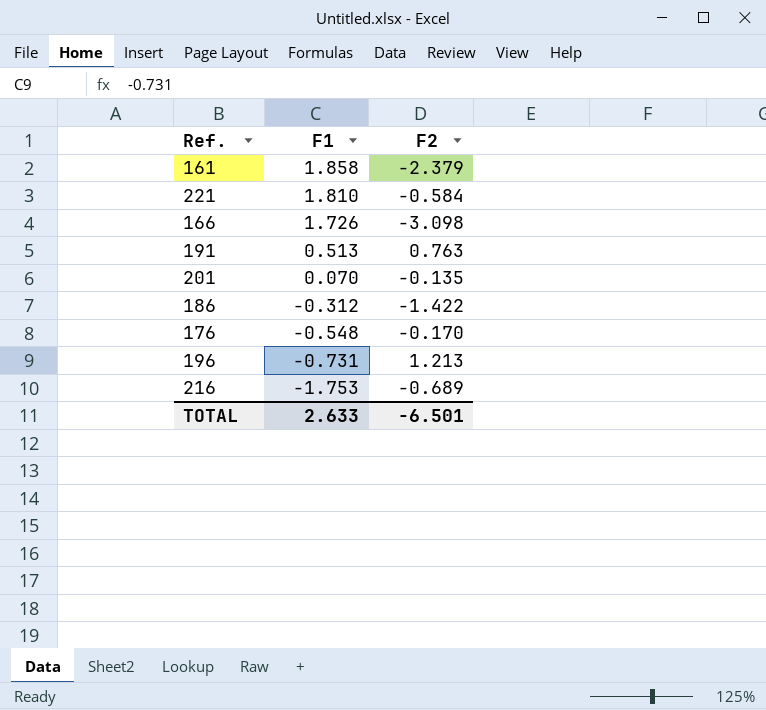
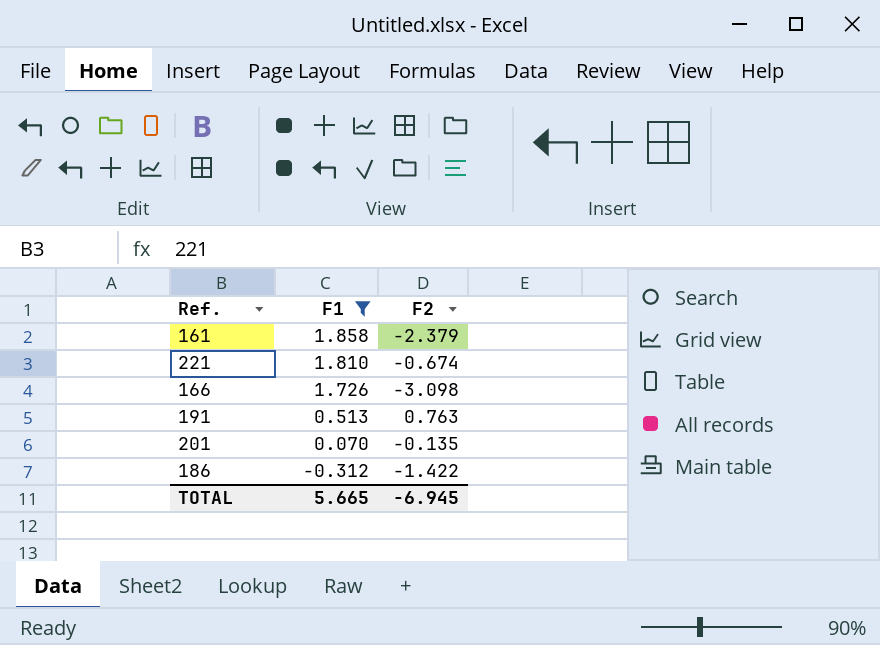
filter: none -> F1 >= -0.312
221 | F2: -0.584 -> -0.674
TOTAL | F1: 2.633 -> 5.665
TOTAL | F2: -6.501 -> -6.945

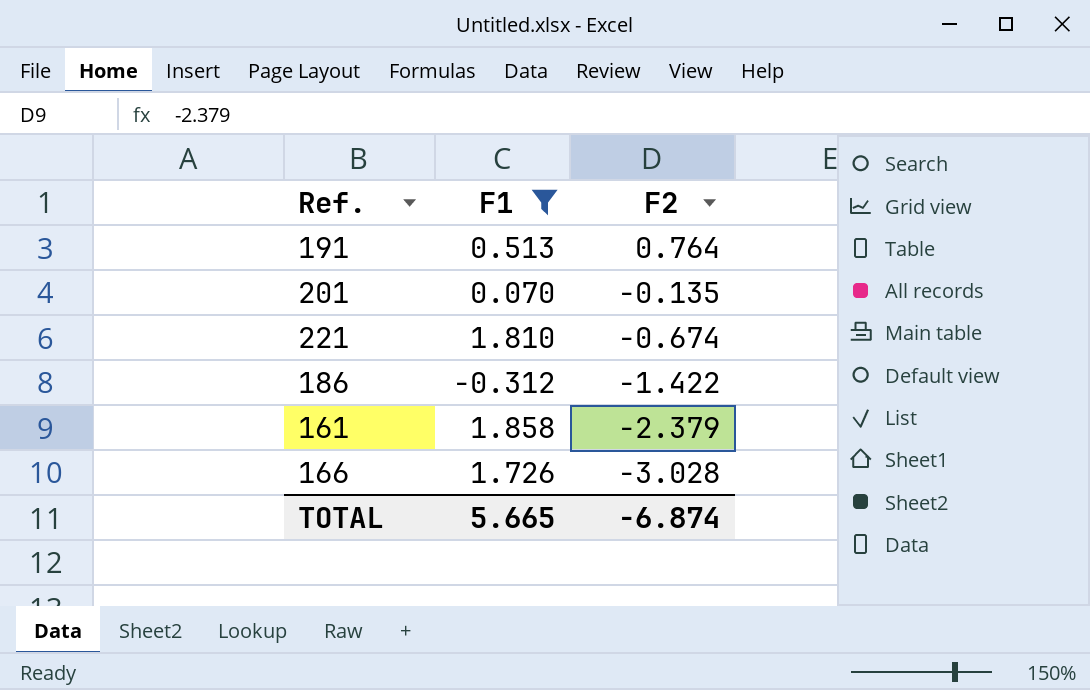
row order: F1 descending -> F2 descending
191 | F2: 0.763 -> 0.764
166 | F2: -3.098 -> -3.028
TOTAL | F2: -6.945 -> -6.874

